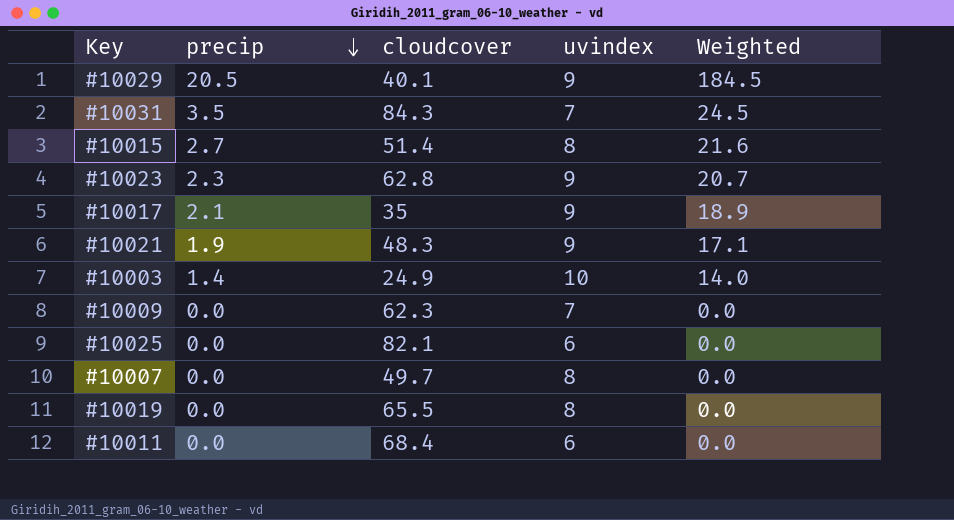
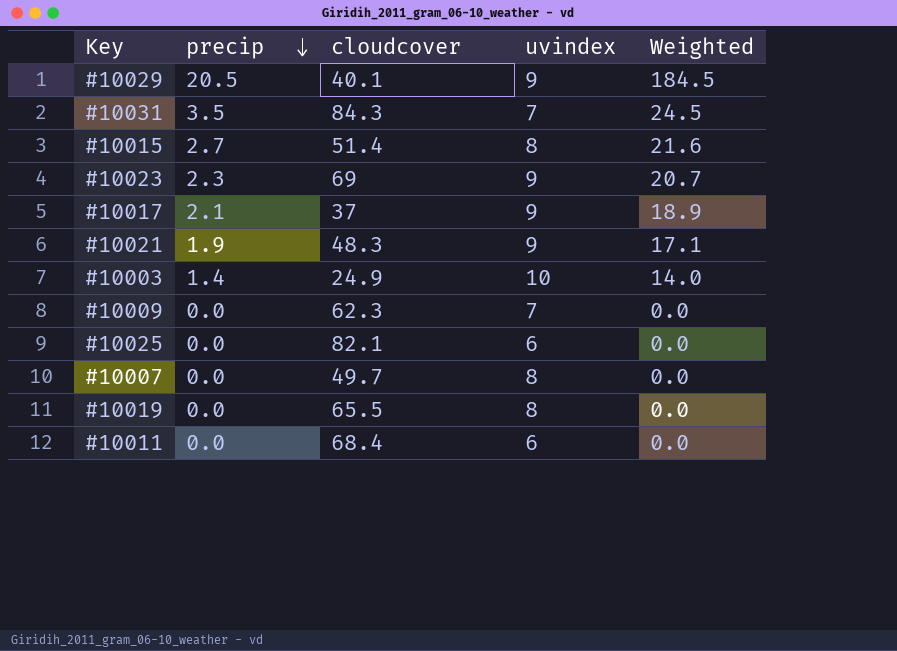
#10023 | cloudcover: 62.8 -> 69
#10017 | cloudcover: 35 -> 37

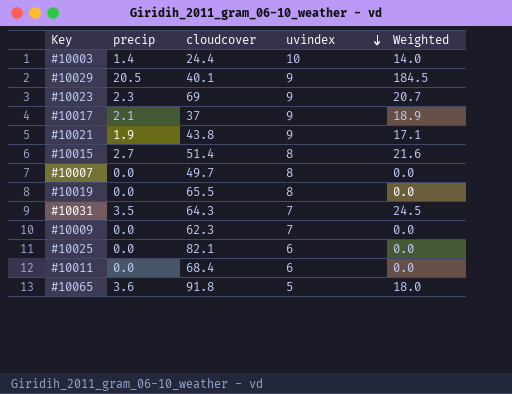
row order: precip descending -> uvindex descending
#10003 | cloudcover: 24.9 -> 24.4
#10021 | cloudcover: 48.3 -> 43.8
#10031 | cloudcover: 84.3 -> 64.3
row #10065: none -> 3.6 | 91.8 | 5 | 18.0

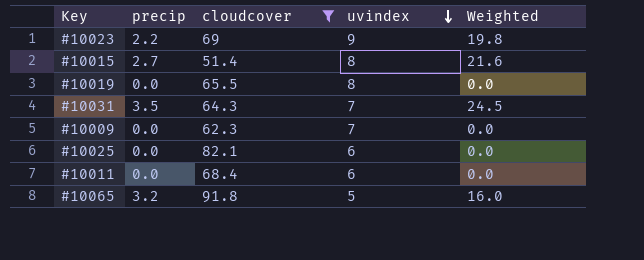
filter: none -> cloudcover >= 51.4
#10023 | precip: 2.3 -> 2.2
#10023 | Weighted: 20.7 -> 19.8
#10065 | precip: 3.6 -> 3.2
#10065 | Weighted: 18.0 -> 16.0

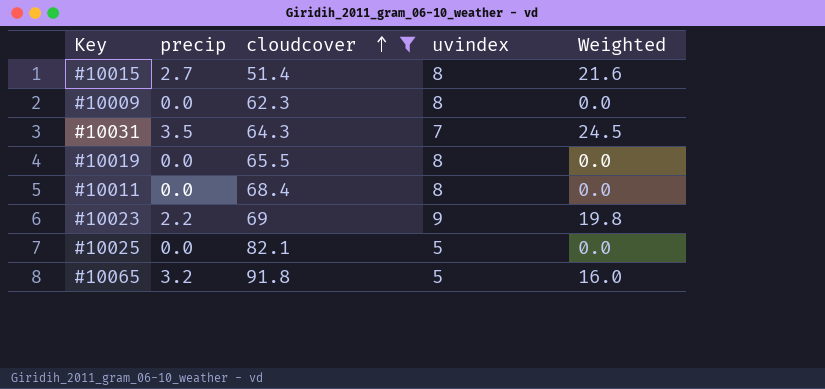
row order: uvindex descending -> cloudcover ascending
#10009 | uvindex: 7 -> 8
#10011 | uvindex: 6 -> 8
#10025 | uvindex: 6 -> 5

